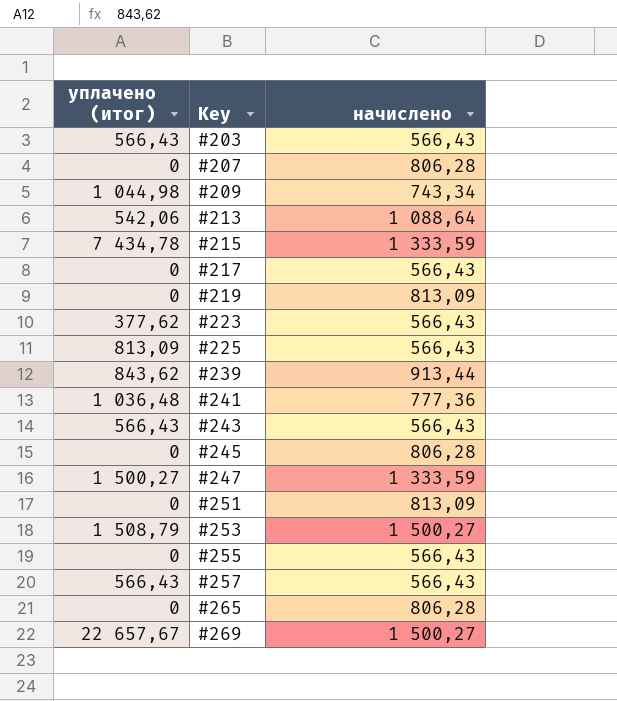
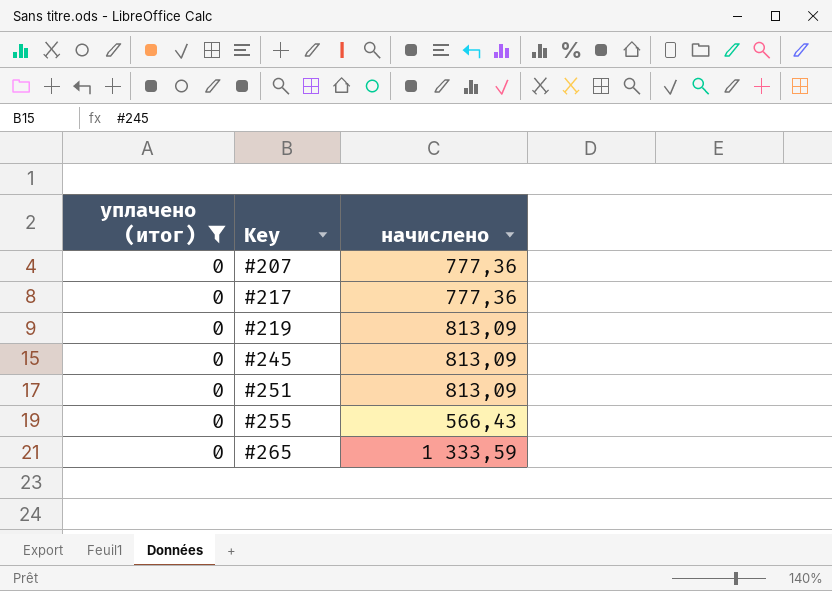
filter: none -> уплачено (итог) = 0
#207 | начислено: 806,28 -> 777,36
#217 | начислено: 566,43 -> 777,36
#245 | начислено: 806,28 -> 813,09
#265 | начислено: 806,28 -> 1 333,59

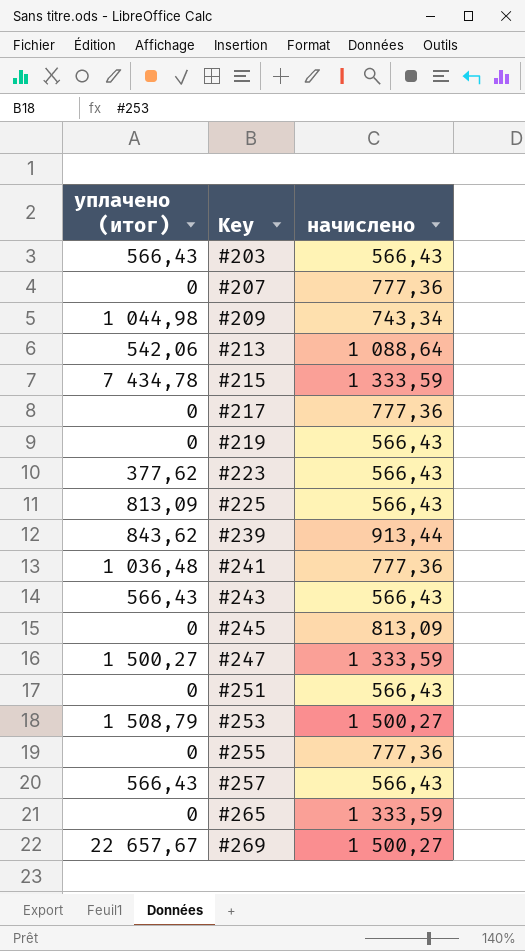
filter: уплачено (итог) = 0 -> none
#219 | начислено: 813,09 -> 566,43
#251 | начислено: 813,09 -> 566,43
#255 | начислено: 566,43 -> 777,36

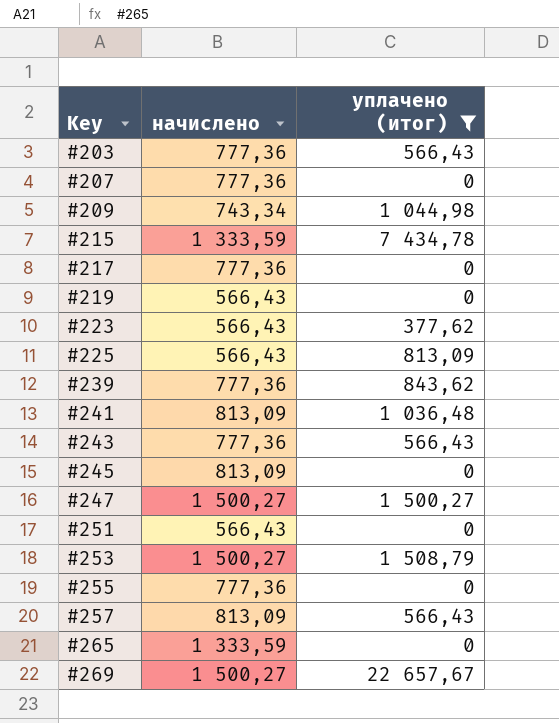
filter: none -> уплачено (итог) != 542,06
column уплачено (итог) | position: 1 -> 3
#203 | начислено: 566,43 -> 777,36
#239 | начислено: 913,44 -> 777,36
#241 | начислено: 777,36 -> 813,09
#243 | начислено: 566,43 -> 777,36
#247 | начислено: 1 333,59 -> 1 500,27
#257 | начислено: 566,43 -> 813,09

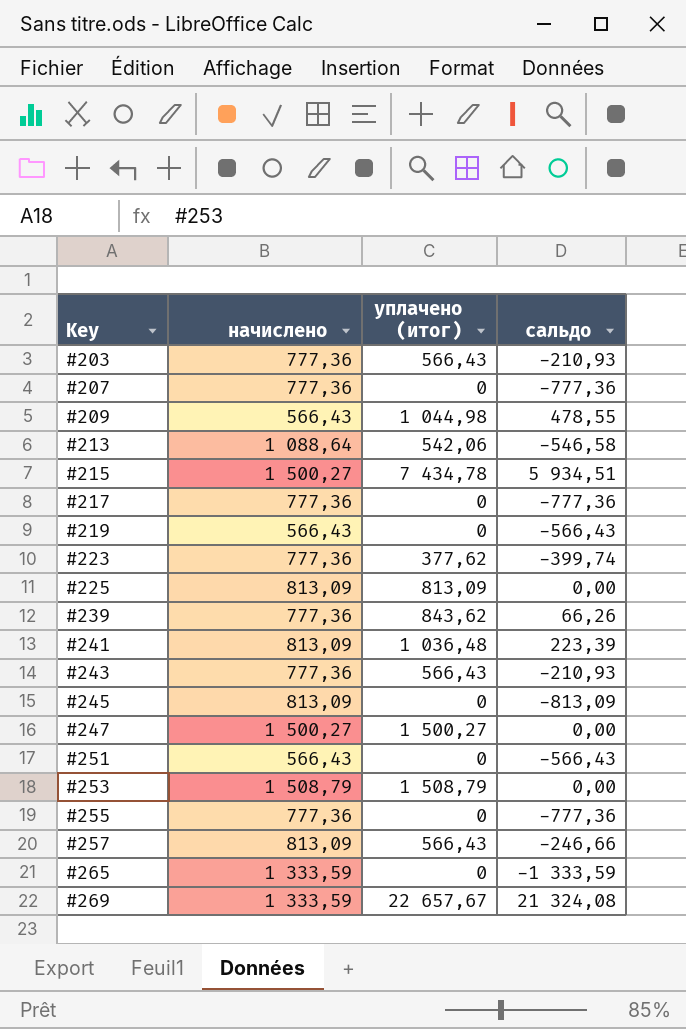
filter: уплачено (итог) != 542,06 -> none
column сальдо | formula: none -> [уплачено (итог)] - [начислено]
#209 | начислено: 743,34 -> 566,43
#215 | начислено: 1 333,59 -> 1 500,27
#223 | начислено: 566,43 -> 777,36
#225 | начислено: 566,43 -> 813,09
#253 | начислено: 1 500,27 -> 1 508,79
#269 | начислено: 1 500,27 -> 1 333,59

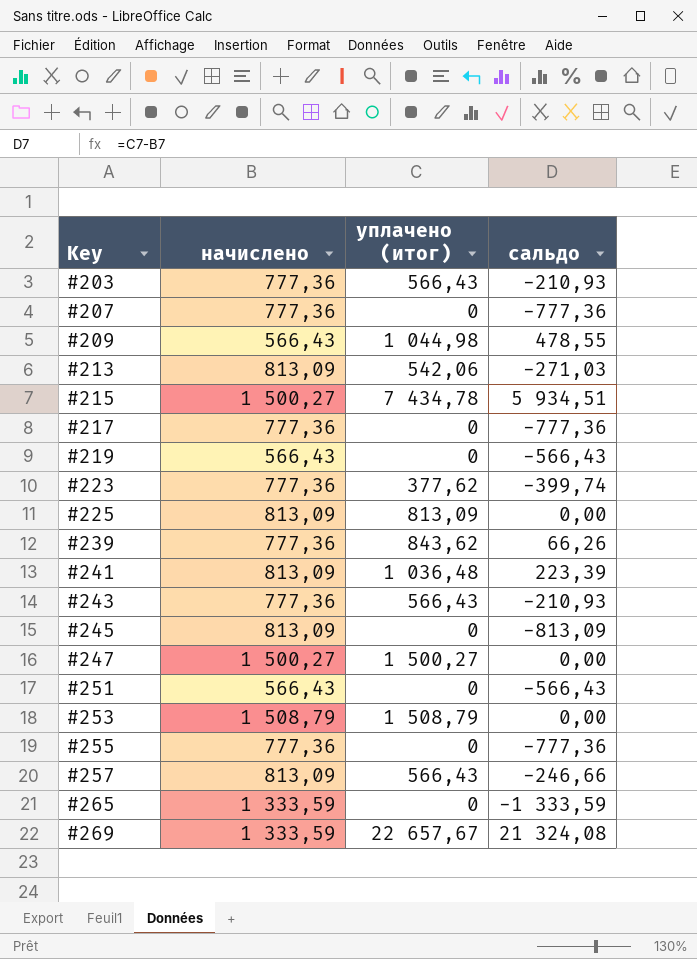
#213 | начислено: 1 088,64 -> 813,09
#213 | сальдо: -546,58 -> -271,03

